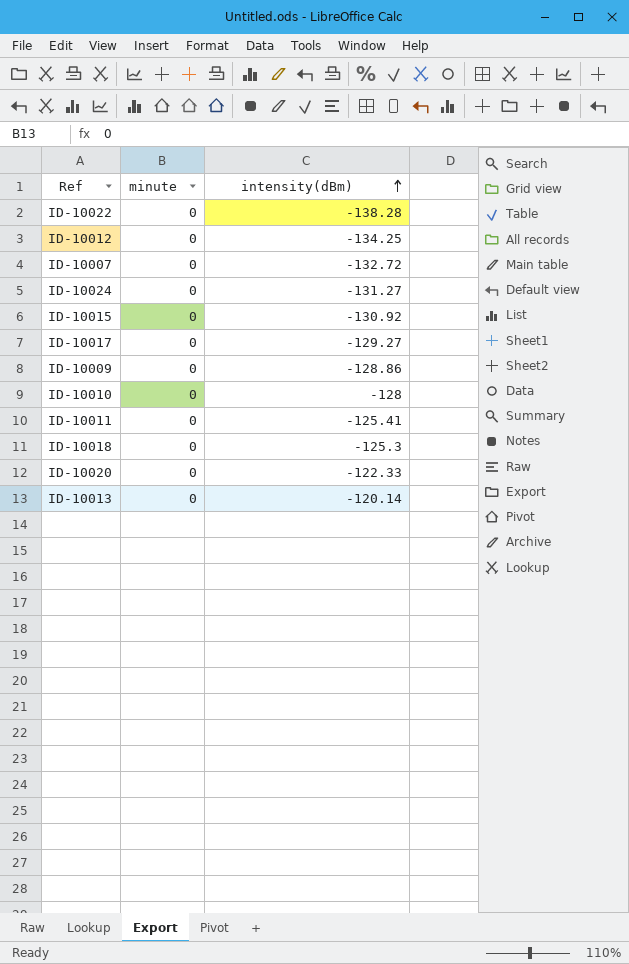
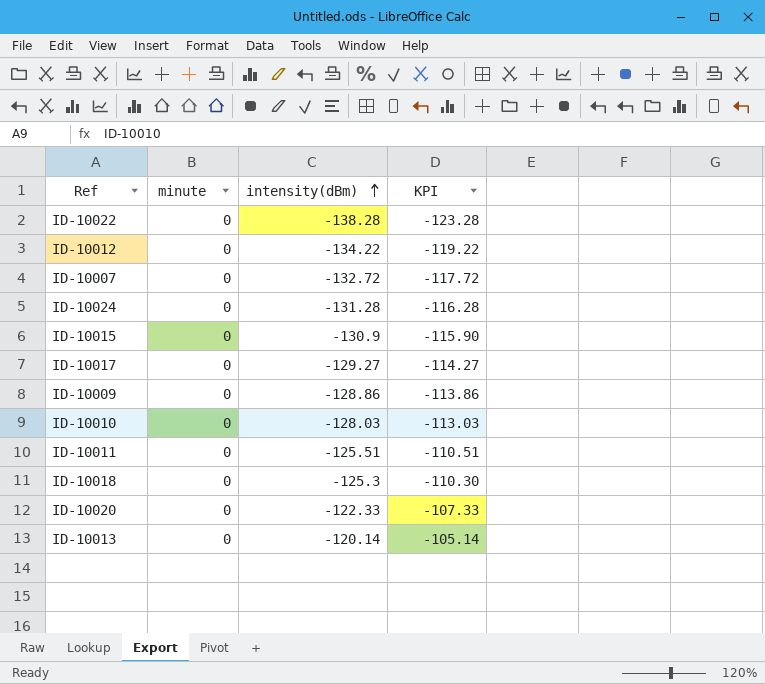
column KPI | formula: none -> [intensity(dBm)] + 15
ID-10012 | intensity(dBm): -134.25 -> -134.22
ID-10024 | intensity(dBm): -131.27 -> -131.28
ID-10015 | intensity(dBm): -130.92 -> -130.9
ID-10010 | intensity(dBm): -128 -> -128.03
ID-10011 | intensity(dBm): -125.41 -> -125.51

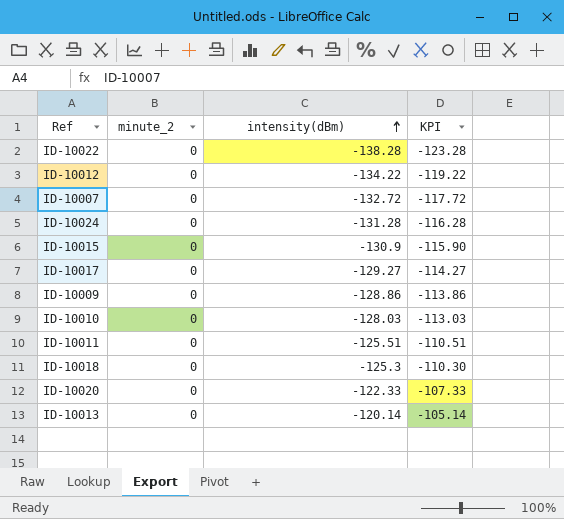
column name: minute -> minute_2

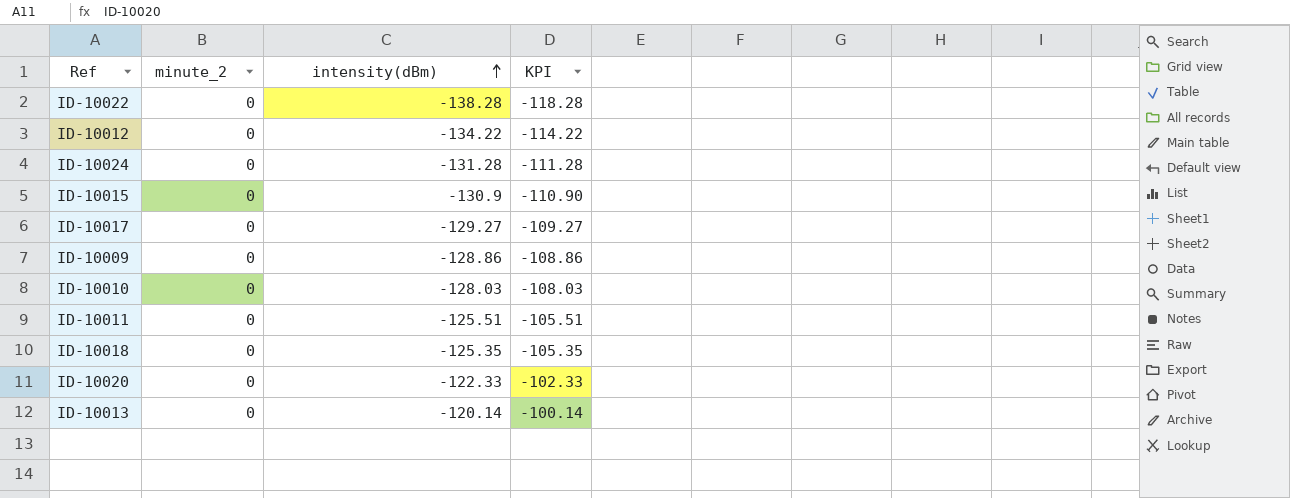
column KPI | formula: [intensity(dBm)] + 15 -> [intensity(dBm)] + 20
row ID-10007: 0 | -132.72 | -117.72 -> none
ID-10018 | intensity(dBm): -125.3 -> -125.35

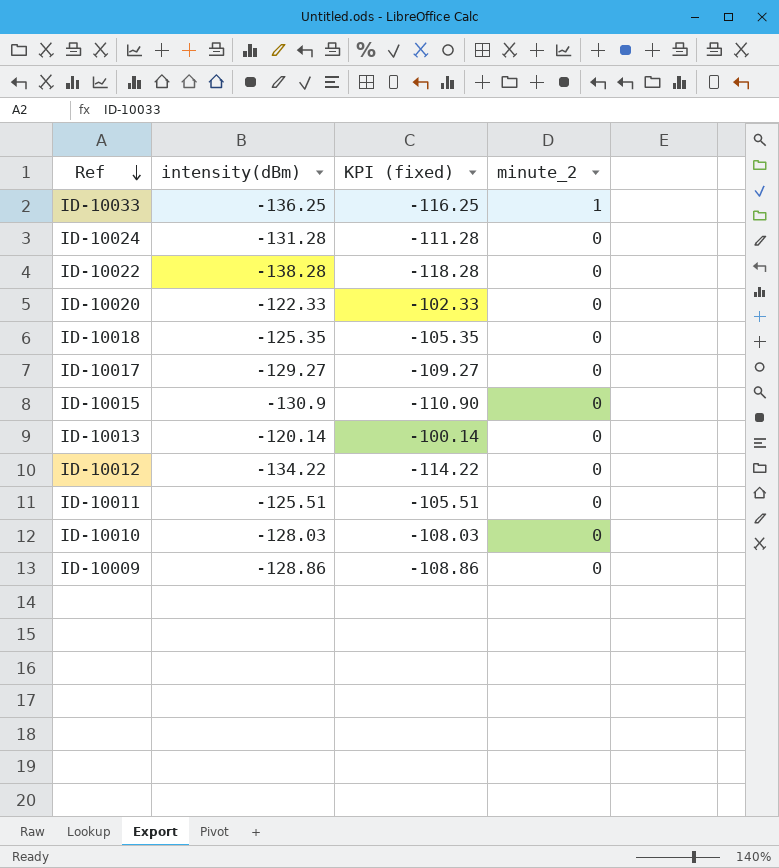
row order: intensity(dBm) ascending -> Ref descending
column name: KPI -> KPI (fixed)
column minute_2 | position: 2 -> 4
row ID-10033: none -> -136.25 | -116.25 | 1

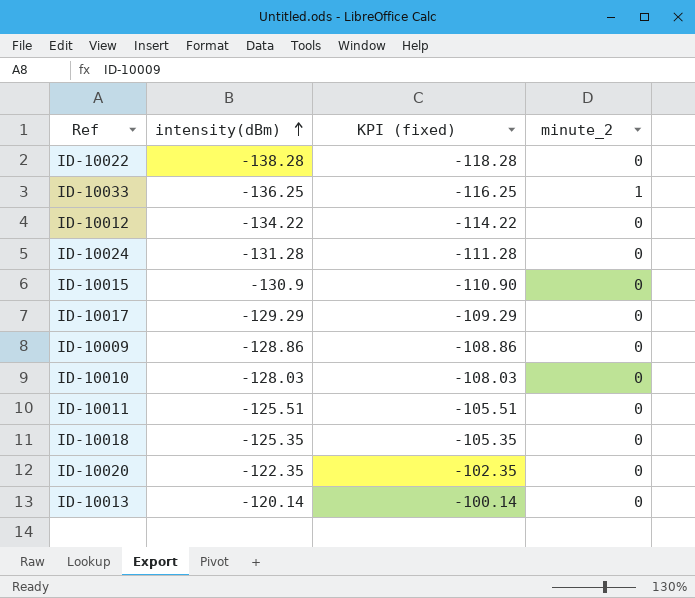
row order: Ref descending -> intensity(dBm) ascending
ID-10017 | intensity(dBm): -129.27 -> -129.29
ID-10017 | KPI (fixed): -109.27 -> -109.29
ID-10020 | intensity(dBm): -122.33 -> -122.35
ID-10020 | KPI (fixed): -102.33 -> -102.35

